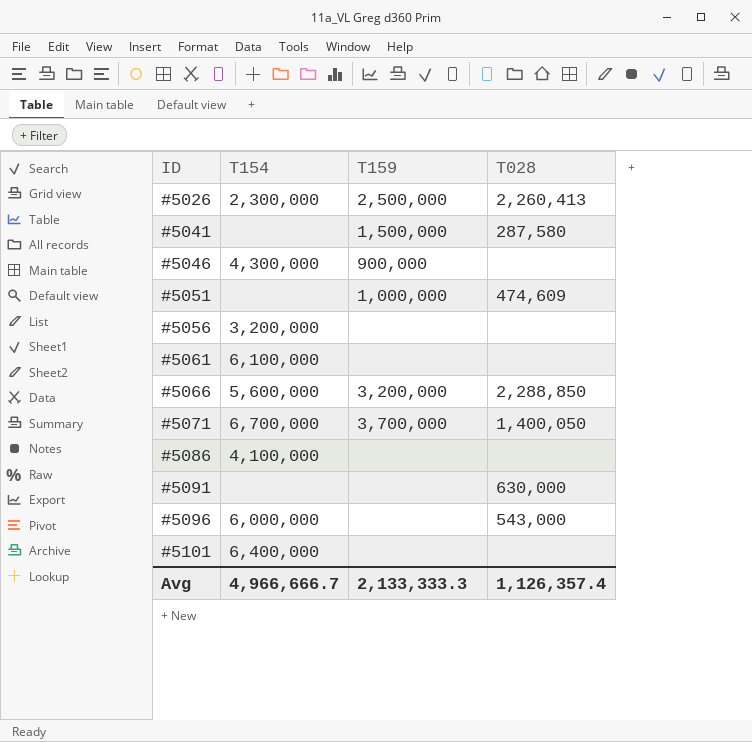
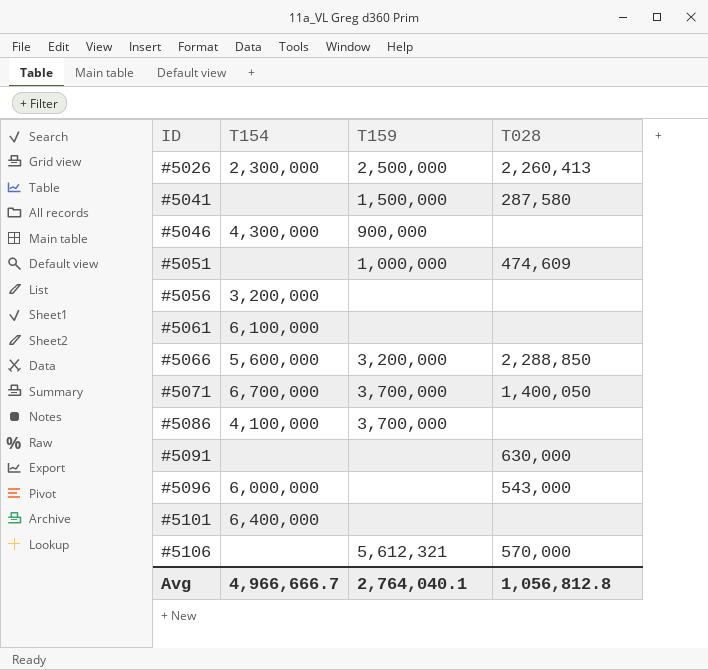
#5086 | T159: none -> 3,700,000
row #5106: none -> none | 5,612,321 | 570,000
Avg | T159: 2,133,333.3 -> 2,764,040.1
Avg | T028: 1,126,357.4 -> 1,056,812.8

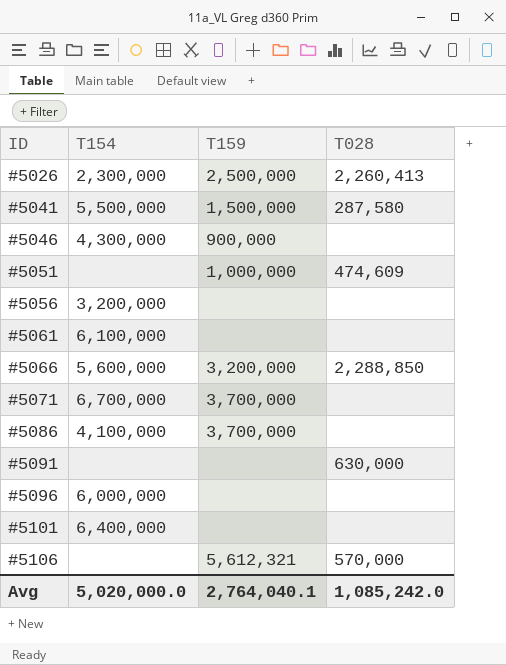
#5041 | T154: none -> 5,500,000
#5071 | T028: 1,400,050 -> none
#5096 | T028: 543,000 -> none
Avg | T154: 4,966,666.7 -> 5,020,000.0
Avg | T028: 1,056,812.8 -> 1,085,242.0

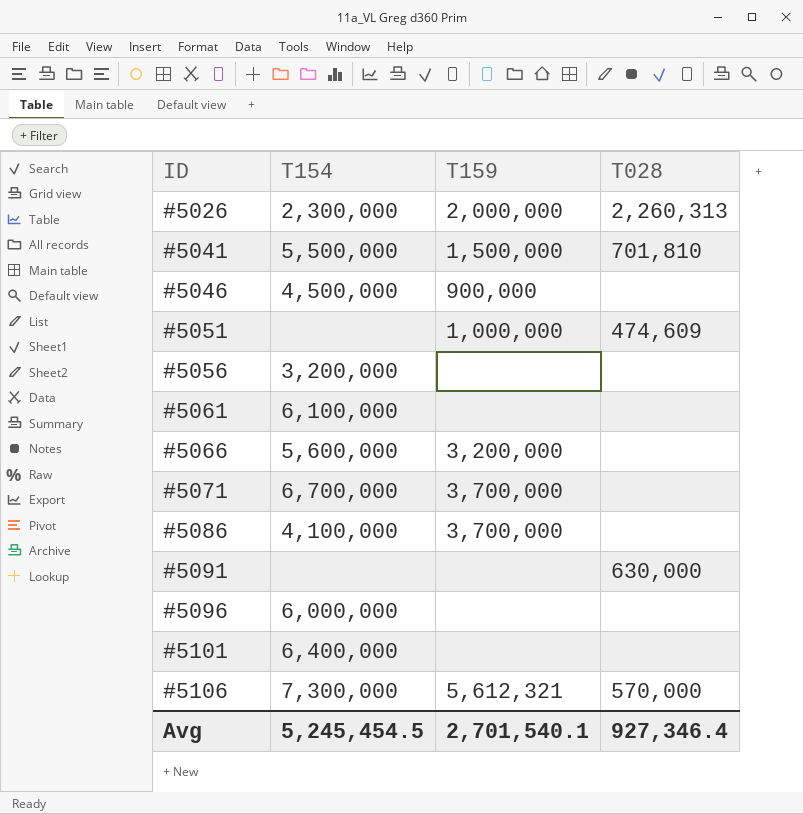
#5026 | T159: 2,500,000 -> 2,000,000
#5026 | T028: 2,260,413 -> 2,260,313
#5041 | T028: 287,580 -> 701,810
#5046 | T154: 4,300,000 -> 4,500,000
#5066 | T028: 2,288,850 -> none
#5106 | T154: none -> 7,300,000
Avg | T154: 5,020,000.0 -> 5,245,454.5
Avg | T159: 2,764,040.1 -> 2,701,540.1
Avg | T028: 1,085,242.0 -> 927,346.4

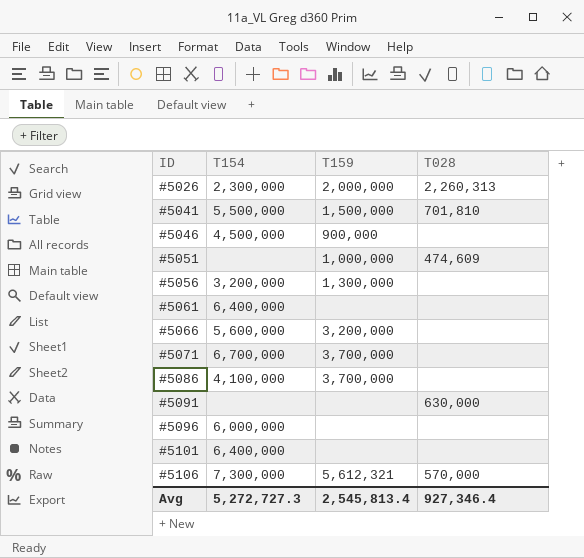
#5056 | T159: none -> 1,300,000
#5061 | T154: 6,100,000 -> 6,400,000
Avg | T154: 5,245,454.5 -> 5,272,727.3
Avg | T159: 2,701,540.1 -> 2,545,813.4

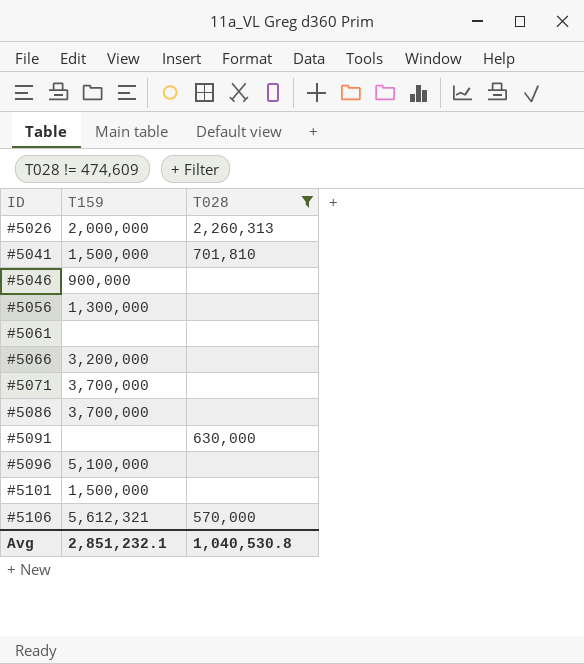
filter: none -> T028 != 474,609
column T154 | position: 2 -> none
#5096 | T159: none -> 5,100,000
#5101 | T159: none -> 1,500,000
Avg | T159: 2,545,813.4 -> 2,851,232.1
Avg | T028: 927,346.4 -> 1,040,530.8

